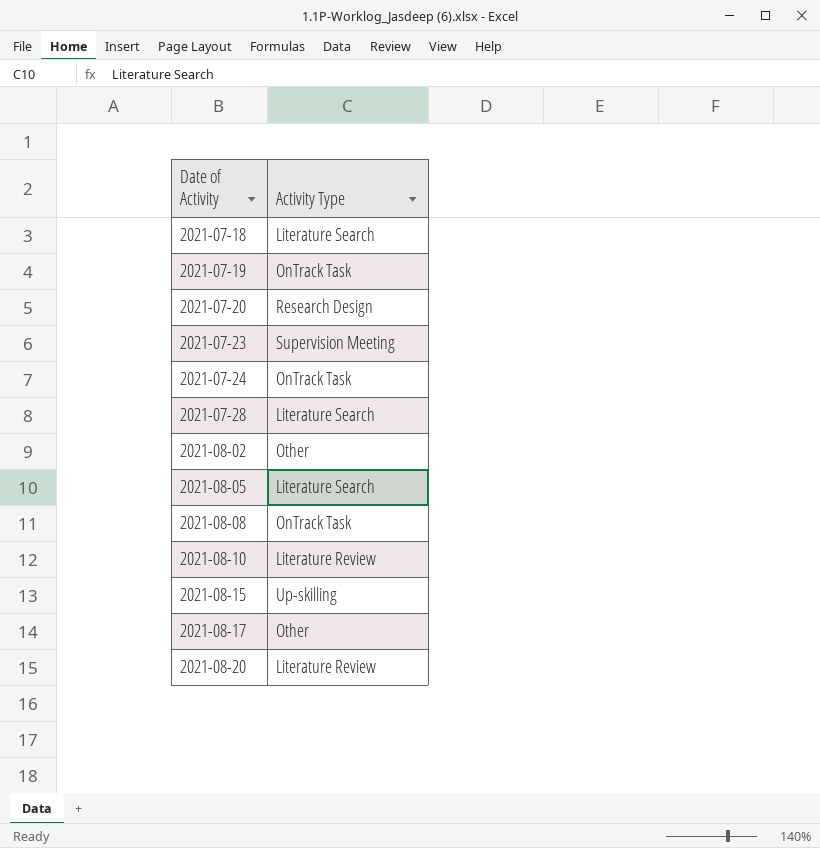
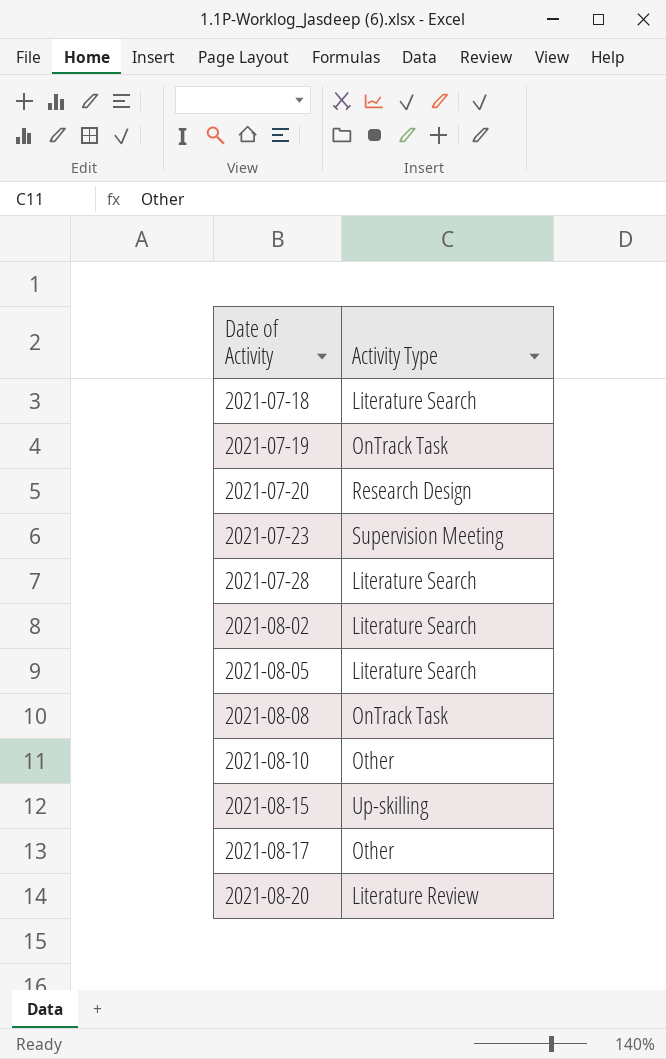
row 2021-07-24: OnTrack Task -> none
2021-08-02 | Activity Type: Other -> Literature Search
2021-08-10 | Activity Type: Literature Review -> Other

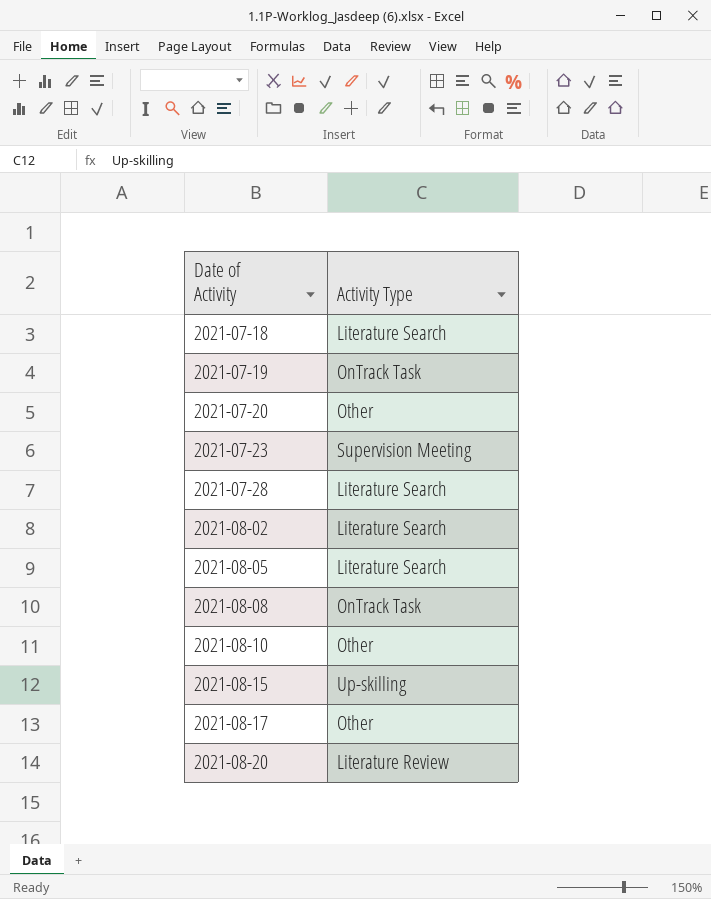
2021-07-20 | Activity Type: Research Design -> Other

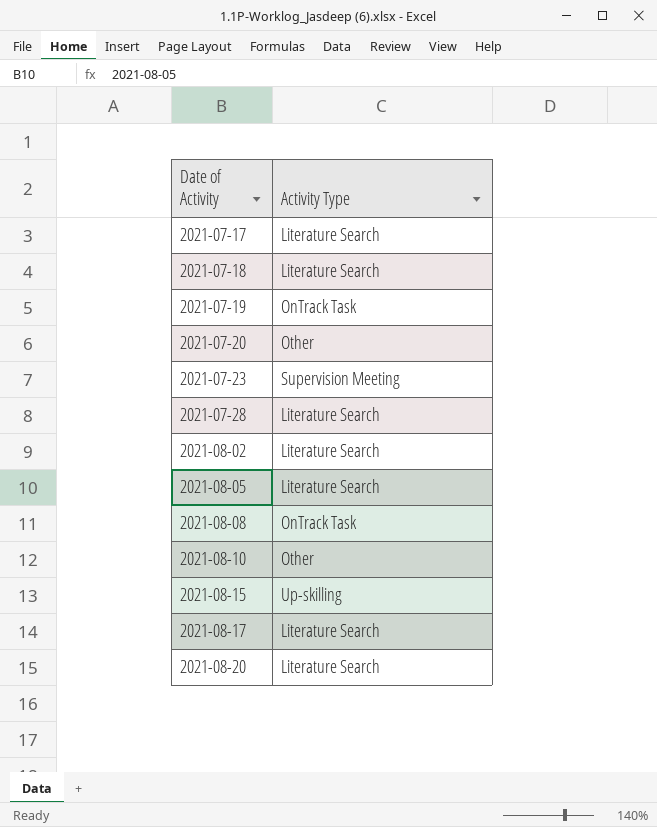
row 2021-07-17: none -> Literature Search
2021-08-17 | Activity Type: Other -> Literature Search
2021-08-20 | Activity Type: Literature Review -> Literature Search

